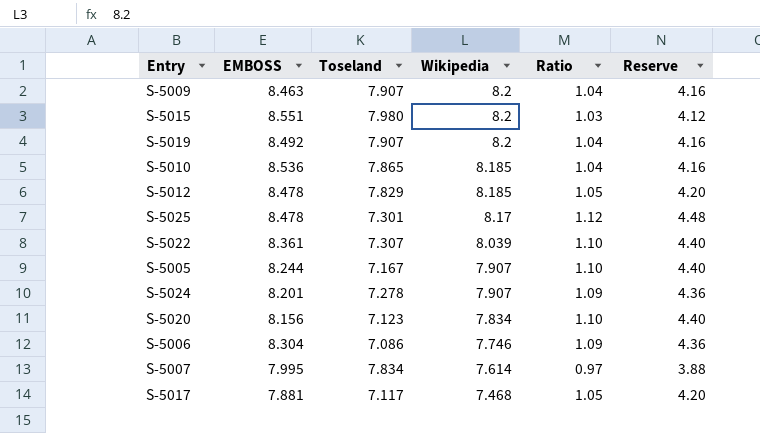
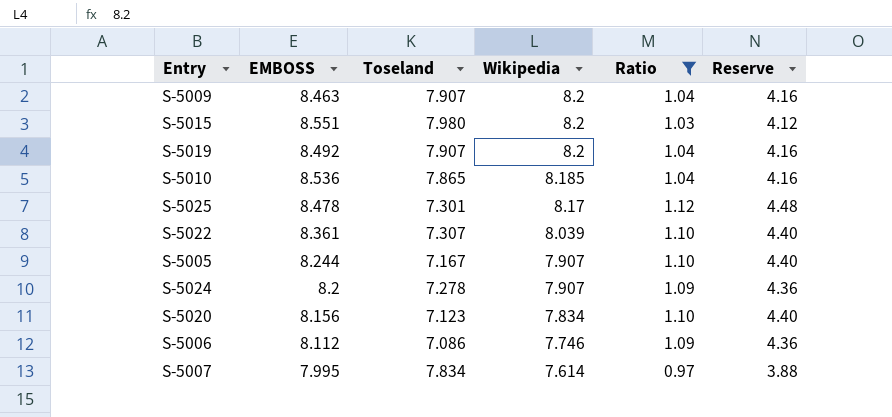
filter: none -> Ratio != 1.05
S-5024 | EMBOSS: 8.201 -> 8.2
S-5006 | EMBOSS: 8.304 -> 8.112

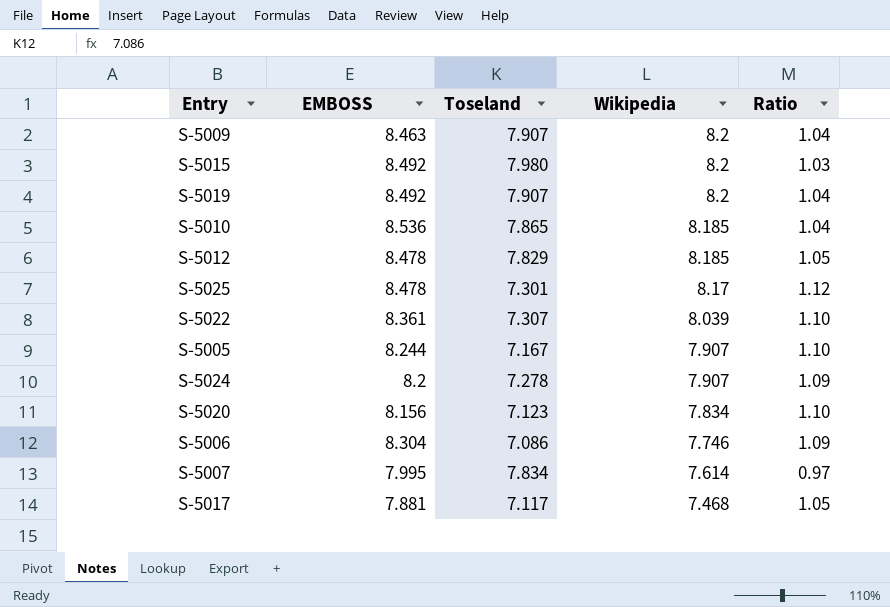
filter: Ratio != 1.05 -> none
column Reserve | formula: [Ratio] * 4 -> none
S-5015 | EMBOSS: 8.551 -> 8.492
S-5006 | EMBOSS: 8.112 -> 8.304

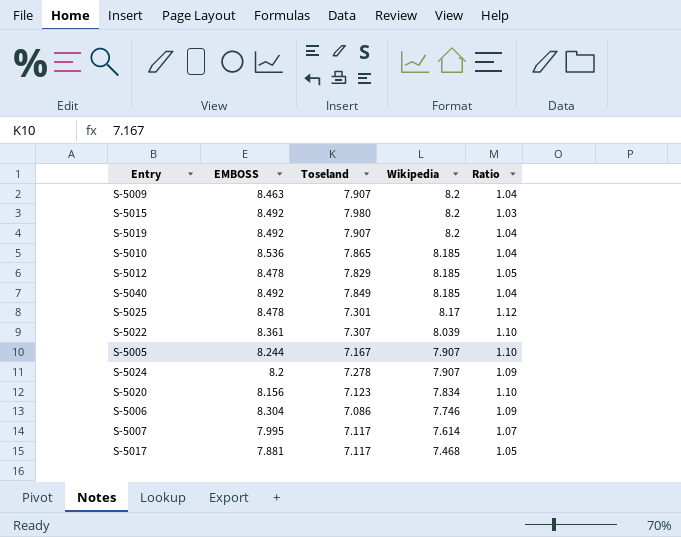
row S-5040: none -> 8.492 | 7.849 | 8.185 | 1.04
S-5007 | Toseland: 7.834 -> 7.117
S-5007 | Ratio: 0.97 -> 1.07

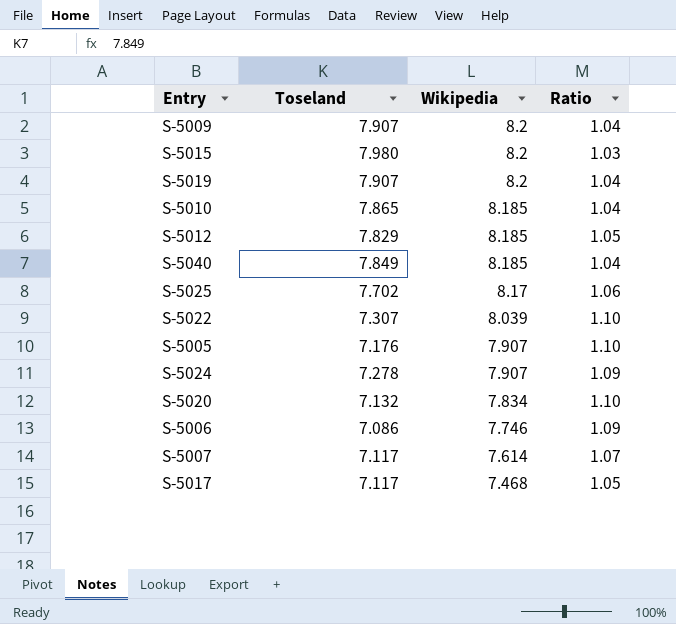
column EMBOSS | position: 2 -> none
S-5025 | Toseland: 7.301 -> 7.702
S-5025 | Ratio: 1.12 -> 1.06
S-5005 | Toseland: 7.167 -> 7.176
S-5020 | Toseland: 7.123 -> 7.132

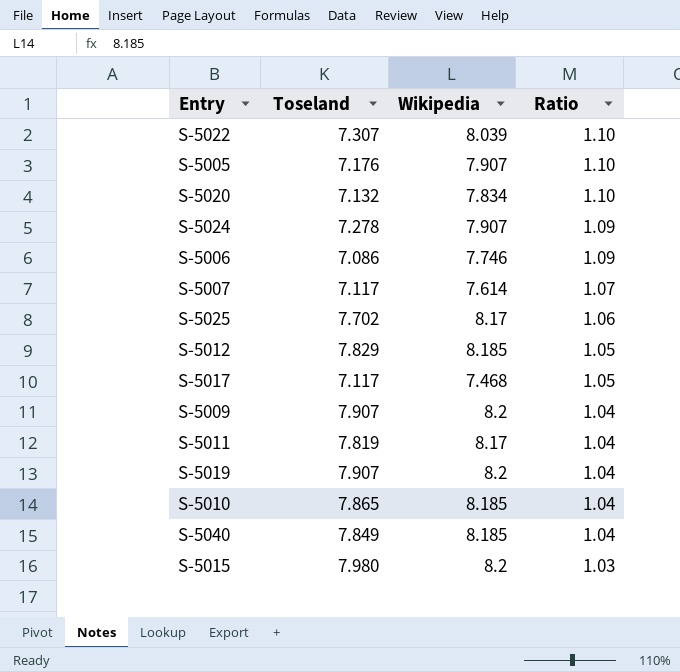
row order: Wikipedia descending -> Ratio descending
row S-5011: none -> 7.819 | 8.17 | 1.04

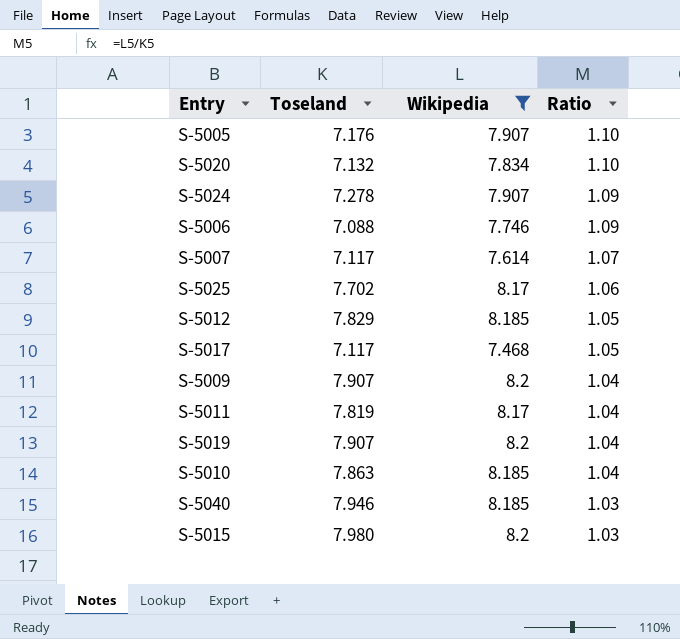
filter: none -> Wikipedia != 8.039
S-5006 | Toseland: 7.086 -> 7.088
S-5010 | Toseland: 7.865 -> 7.863
S-5040 | Toseland: 7.849 -> 7.946
S-5040 | Ratio: 1.04 -> 1.03

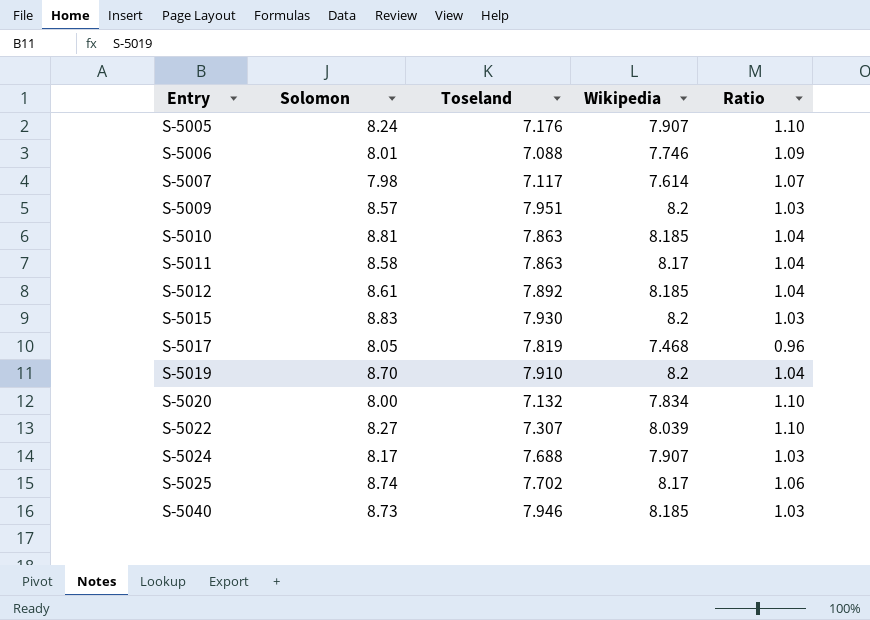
filter: Wikipedia != 8.039 -> none
row order: Ratio descending -> Entry ascending
column Solomon | position: none -> 2
S-5009 | Toseland: 7.907 -> 7.951
S-5009 | Ratio: 1.04 -> 1.03
S-5011 | Toseland: 7.819 -> 7.863
S-5012 | Toseland: 7.829 -> 7.892
S-5012 | Ratio: 1.05 -> 1.04
S-5015 | Toseland: 7.980 -> 7.930
S-5017 | Toseland: 7.117 -> 7.819
S-5017 | Ratio: 1.05 -> 0.96
S-5019 | Toseland: 7.907 -> 7.910
S-5024 | Toseland: 7.278 -> 7.688
S-5024 | Ratio: 1.09 -> 1.03

